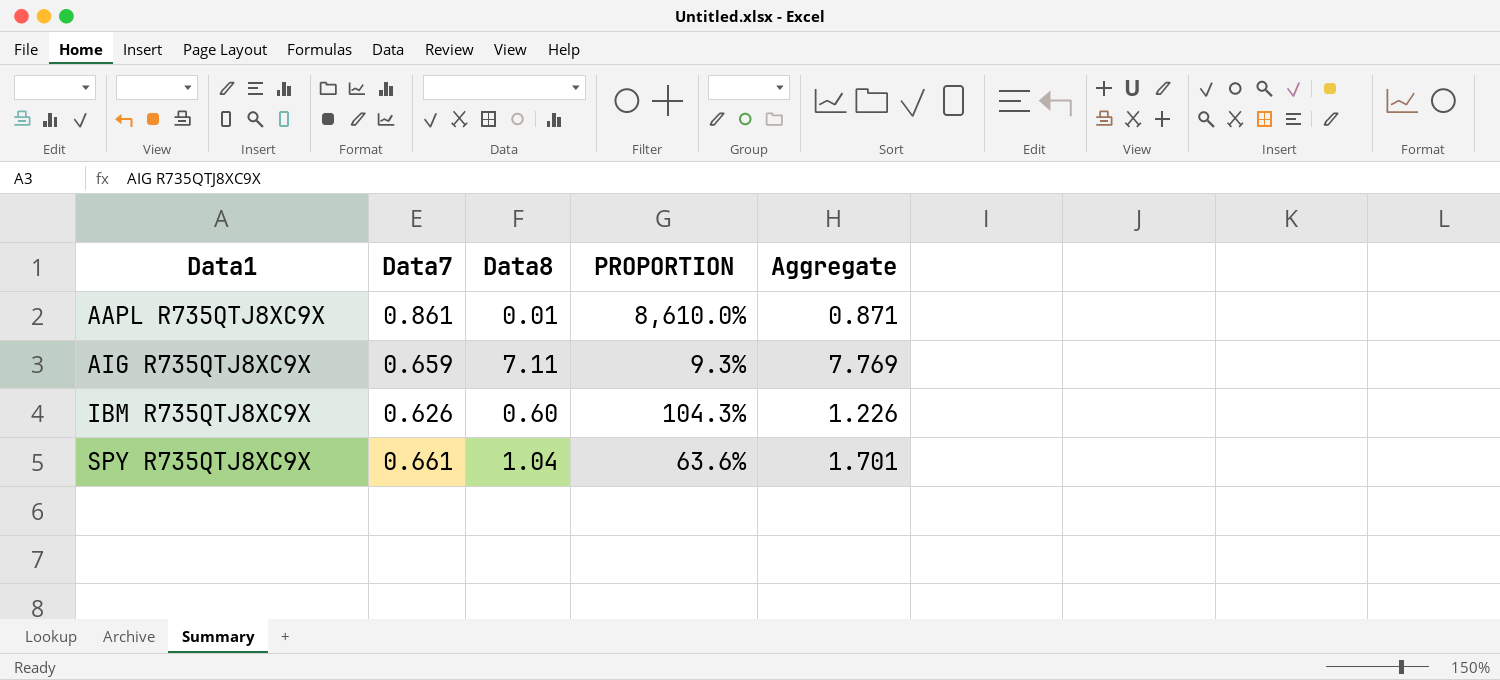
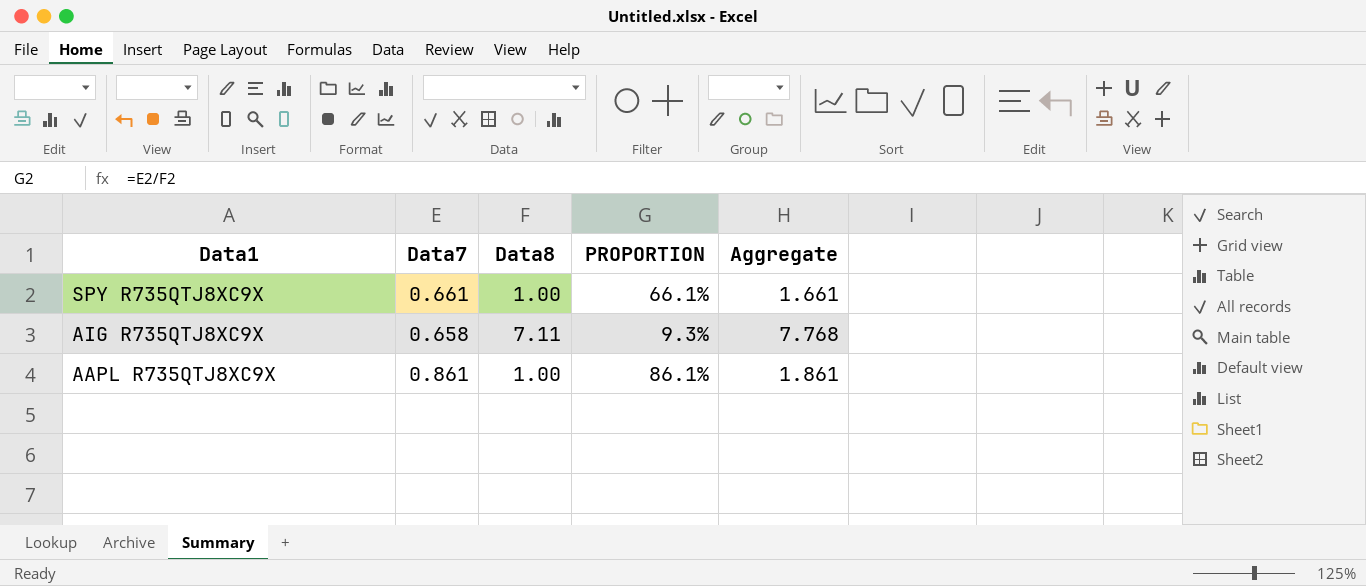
row order: Data1 ascending -> Data1 descending
row IBM R735QTJ8XC9X: 0.626 | 0.60 | 104.3% | 1.226 -> none
SPY R735QTJ8XC9X | Data8: 1.04 -> 1.00
SPY R735QTJ8XC9X | PROPORTION: 63.6% -> 66.1%
SPY R735QTJ8XC9X | Aggregate: 1.701 -> 1.661
AIG R735QTJ8XC9X | Data7: 0.659 -> 0.658
AIG R735QTJ8XC9X | Aggregate: 7.769 -> 7.768
AAPL R735QTJ8XC9X | Data8: 0.01 -> 1.00
AAPL R735QTJ8XC9X | PROPORTION: 8,610.0% -> 86.1%
AAPL R735QTJ8XC9X | Aggregate: 0.871 -> 1.861

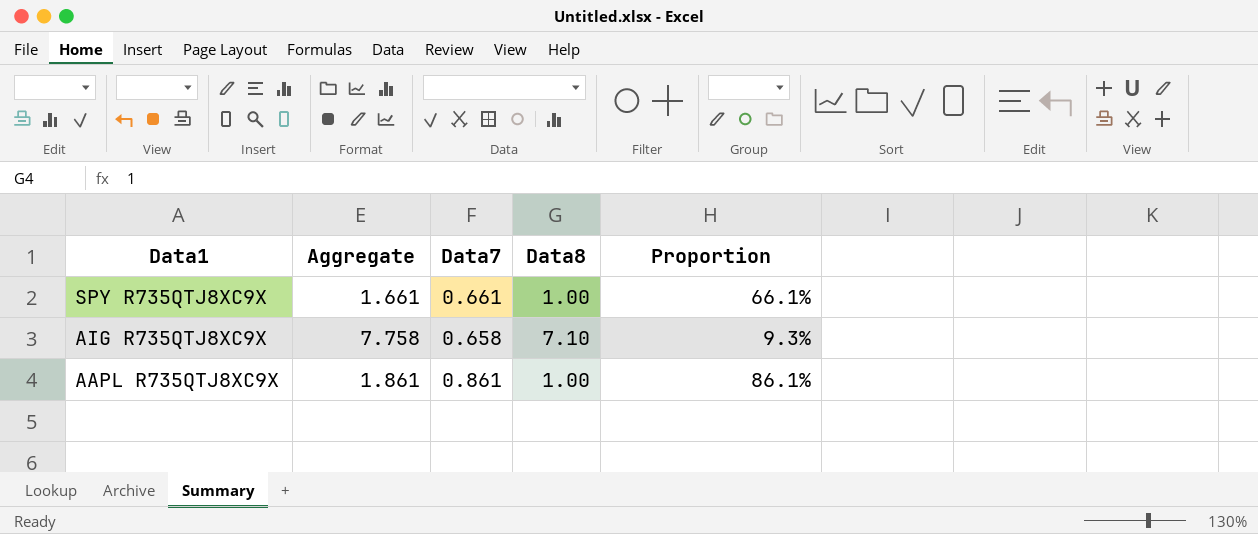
column Aggregate | position: 5 -> 2
column name: PROPORTION -> Proportion
AIG R735QTJ8XC9X | Aggregate: 7.768 -> 7.758
AIG R735QTJ8XC9X | Data8: 7.11 -> 7.10

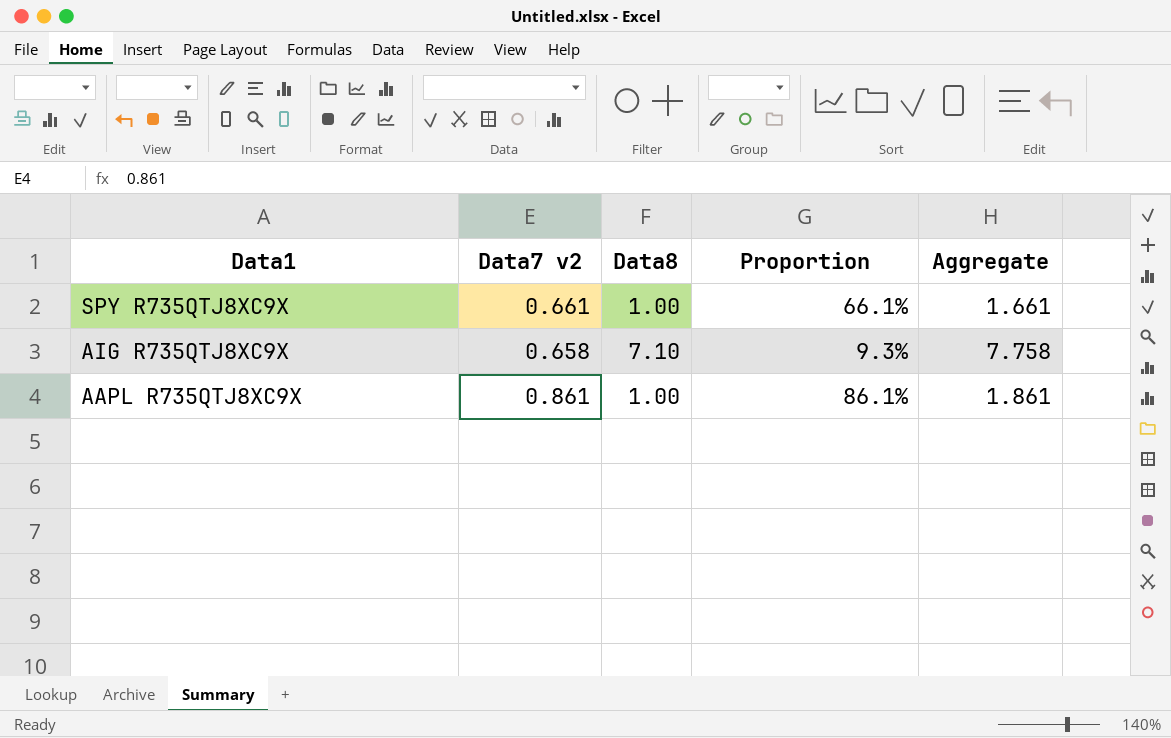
column name: Data7 -> Data7 v2
column Aggregate | position: 2 -> 5

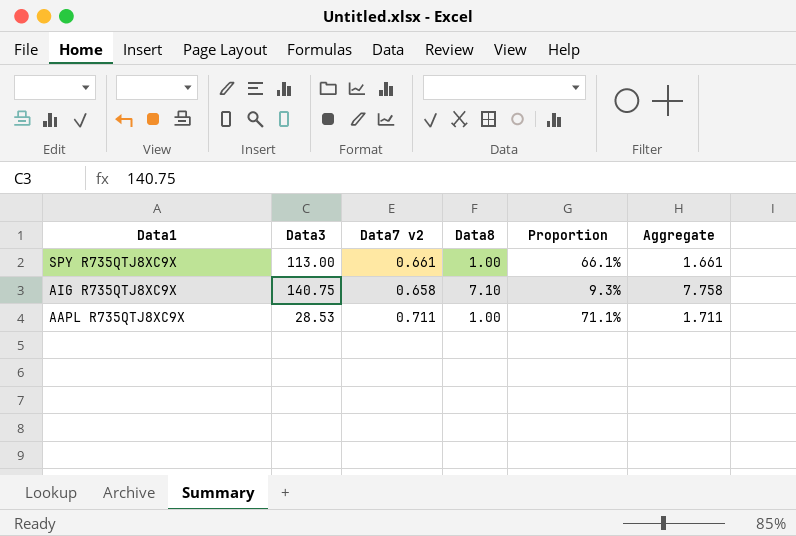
column Data3 | position: none -> 2
AAPL R735QTJ8XC9X | Data7 v2: 0.861 -> 0.711
AAPL R735QTJ8XC9X | Proportion: 86.1% -> 71.1%
AAPL R735QTJ8XC9X | Aggregate: 1.861 -> 1.711

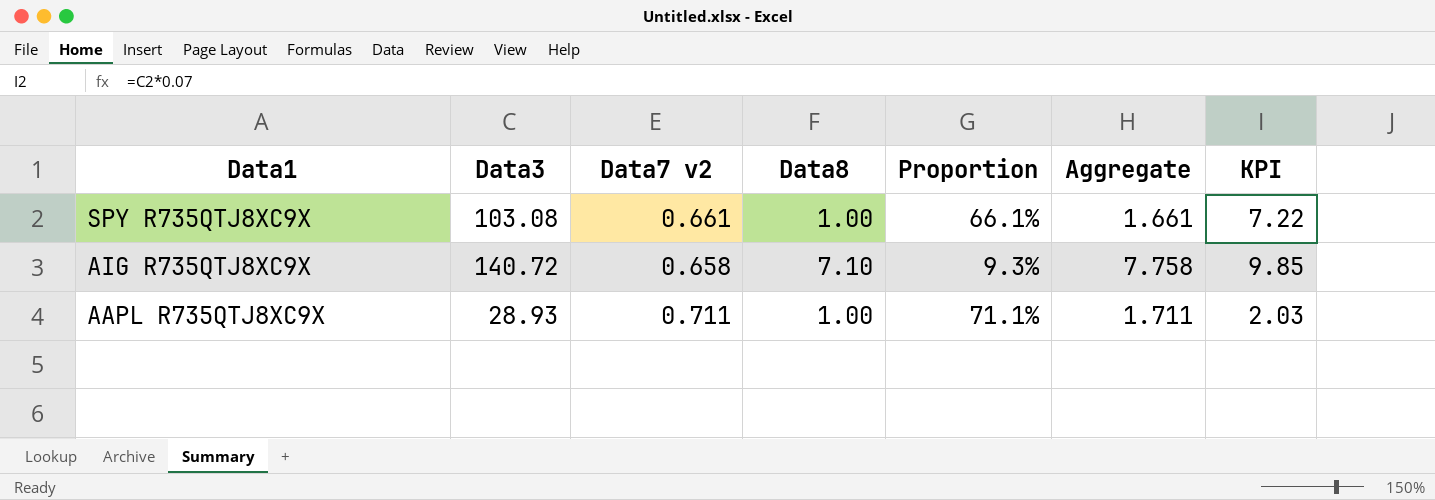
column KPI | formula: none -> [Data3] * 0.07
SPY R735QTJ8XC9X | Data3: 113.00 -> 103.08
AIG R735QTJ8XC9X | Data3: 140.75 -> 140.72
AAPL R735QTJ8XC9X | Data3: 28.53 -> 28.93

